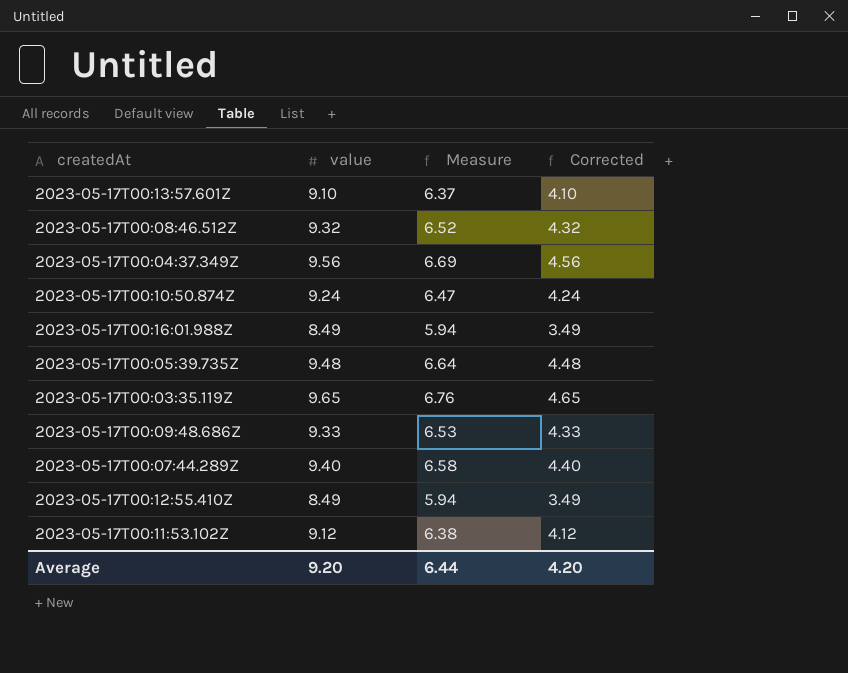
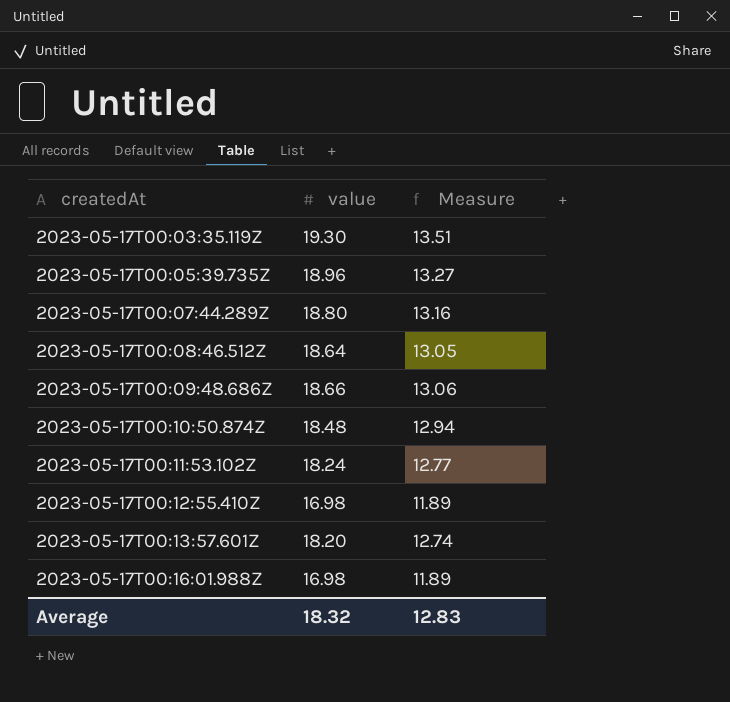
row order: none -> createdAt ascending
column Corrected | formula: [value] - 5 -> none
row 2023-05-17T00:04:37.349Z: 9.56 | 6.69 | 4.56 -> none
2023-05-17T00:03:35.119Z | value: 9.65 -> 19.30
2023-05-17T00:03:35.119Z | Measure: 6.76 -> 13.51
2023-05-17T00:05:39.735Z | value: 9.48 -> 18.96
2023-05-17T00:05:39.735Z | Measure: 6.64 -> 13.27
2023-05-17T00:07:44.289Z | value: 9.40 -> 18.80
2023-05-17T00:07:44.289Z | Measure: 6.58 -> 13.16
2023-05-17T00:08:46.512Z | value: 9.32 -> 18.64
2023-05-17T00:08:46.512Z | Measure: 6.52 -> 13.05
2023-05-17T00:09:48.686Z | value: 9.33 -> 18.66
2023-05-17T00:09:48.686Z | Measure: 6.53 -> 13.06
2023-05-17T00:10:50.874Z | value: 9.24 -> 18.48
2023-05-17T00:10:50.874Z | Measure: 6.47 -> 12.94
2023-05-17T00:11:53.102Z | value: 9.12 -> 18.24
2023-05-17T00:11:53.102Z | Measure: 6.38 -> 12.77
2023-05-17T00:12:55.410Z | value: 8.49 -> 16.98
2023-05-17T00:12:55.410Z | Measure: 5.94 -> 11.89
2023-05-17T00:13:57.601Z | value: 9.10 -> 18.20
2023-05-17T00:13:57.601Z | Measure: 6.37 -> 12.74
2023-05-17T00:16:01.988Z | value: 8.49 -> 16.98
2023-05-17T00:16:01.988Z | Measure: 5.94 -> 11.89
Average | value: 9.20 -> 18.32
Average | Measure: 6.44 -> 12.83

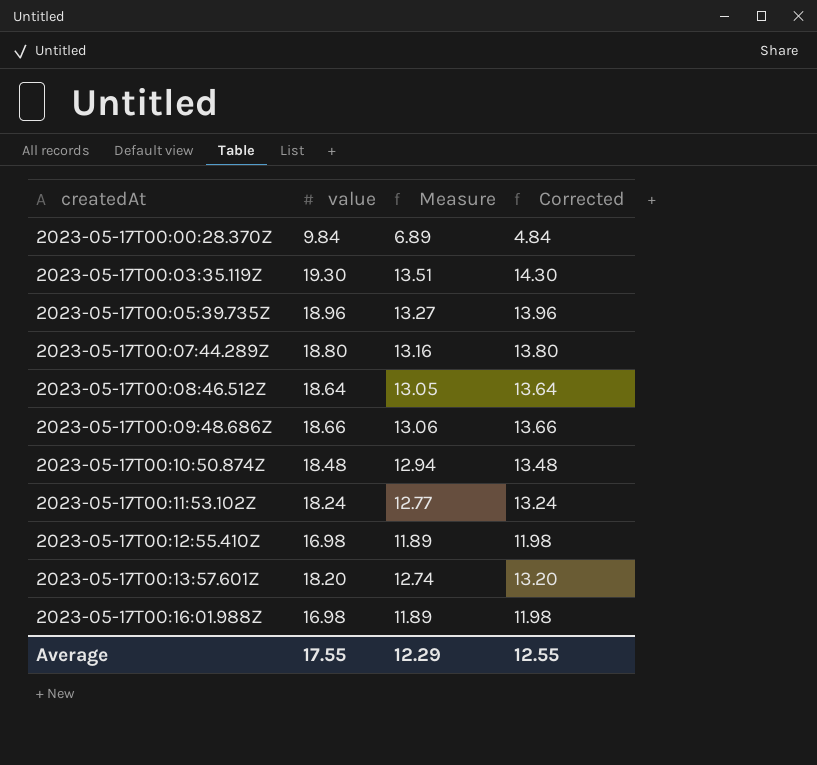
column Corrected | formula: none -> [value] - 5
row 2023-05-17T00:00:28.370Z: none -> 9.84 | 6.89 | 4.84
Average | value: 18.32 -> 17.55
Average | Measure: 12.83 -> 12.29

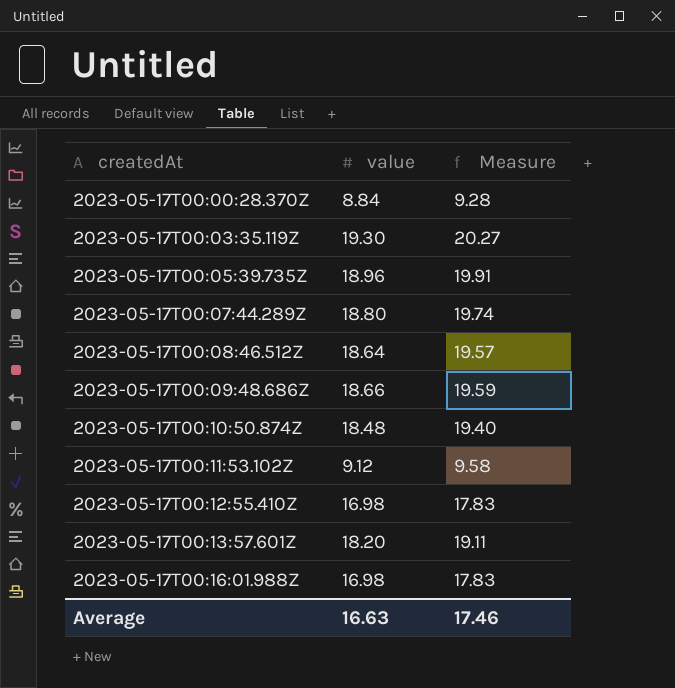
column Corrected | formula: [value] - 5 -> none
column Measure | formula: [value] * 0.7 -> [value] * 1.05
2023-05-17T00:00:28.370Z | value: 9.84 -> 8.84
2023-05-17T00:11:53.102Z | value: 18.24 -> 9.12
Average | value: 17.55 -> 16.63
Average | Measure: 12.29 -> 17.46

